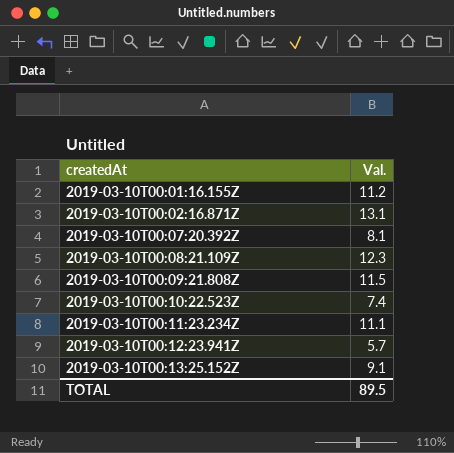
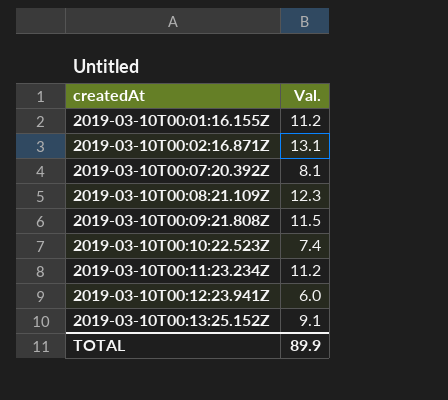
2019-03-10T00:11:23.234Z | Val.: 11.1 -> 11.2
2019-03-10T00:12:23.941Z | Val.: 5.7 -> 6.0
TOTAL | Val.: 89.5 -> 89.9

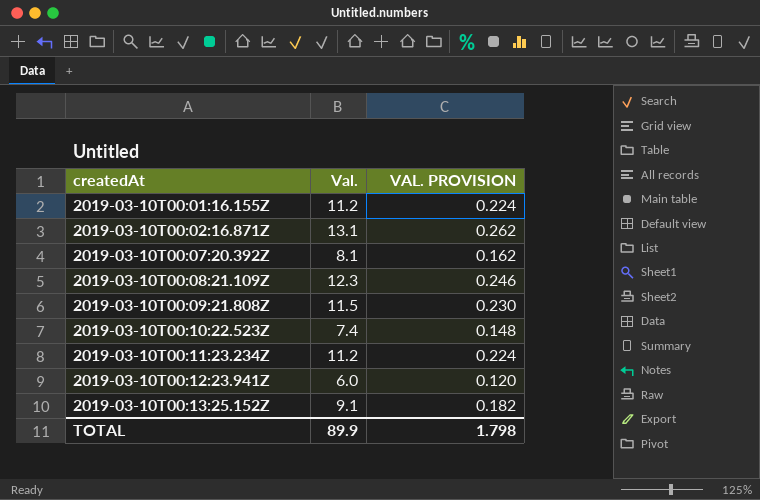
column VAL. PROVISION | formula: none -> [Val.] * 0.02

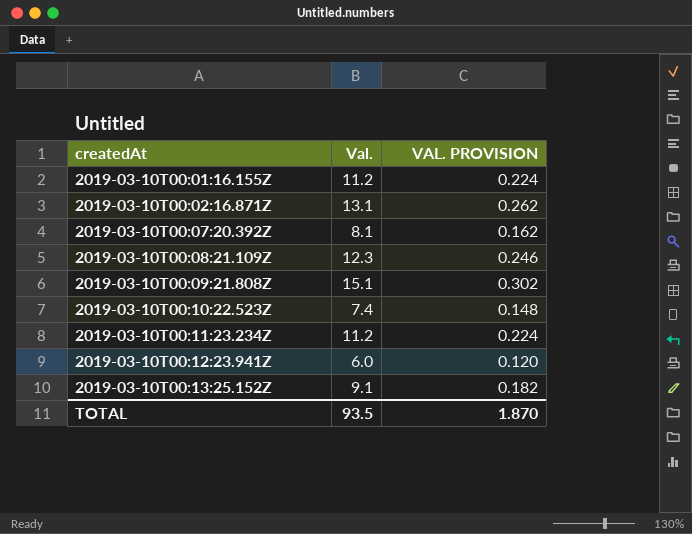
2019-03-10T00:09:21.808Z | Val.: 11.5 -> 15.1
2019-03-10T00:09:21.808Z | VAL. PROVISION: 0.230 -> 0.302
TOTAL | Val.: 89.9 -> 93.5
TOTAL | VAL. PROVISION: 1.798 -> 1.870

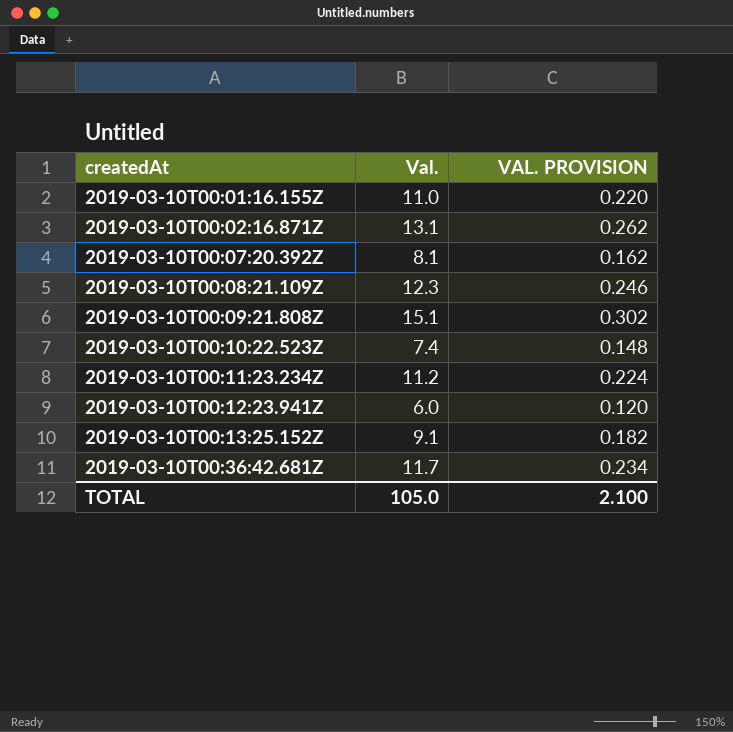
2019-03-10T00:01:16.155Z | Val.: 11.2 -> 11.0
2019-03-10T00:01:16.155Z | VAL. PROVISION: 0.224 -> 0.220
row 2019-03-10T00:36:42.681Z: none -> 11.7 | 0.234
TOTAL | Val.: 93.5 -> 105.0
TOTAL | VAL. PROVISION: 1.870 -> 2.100

